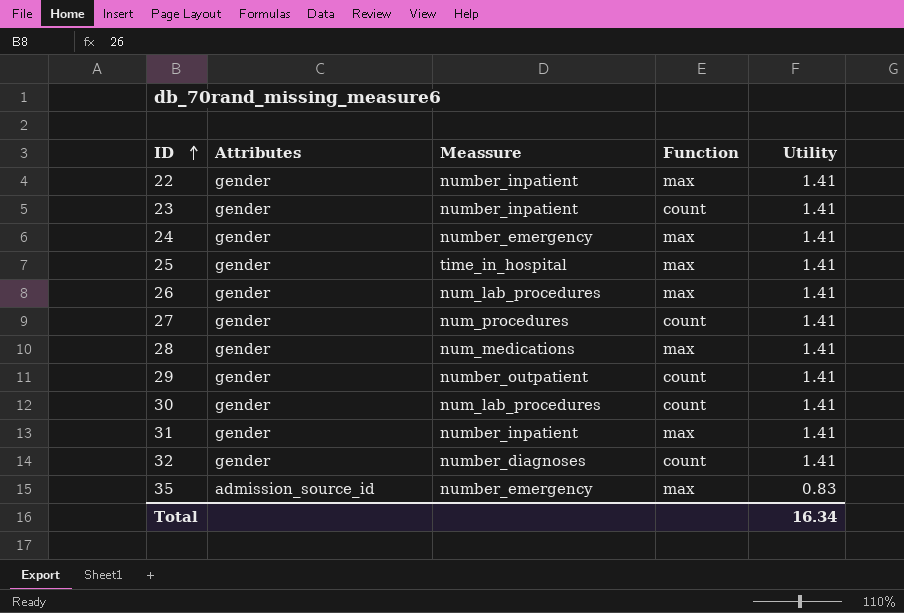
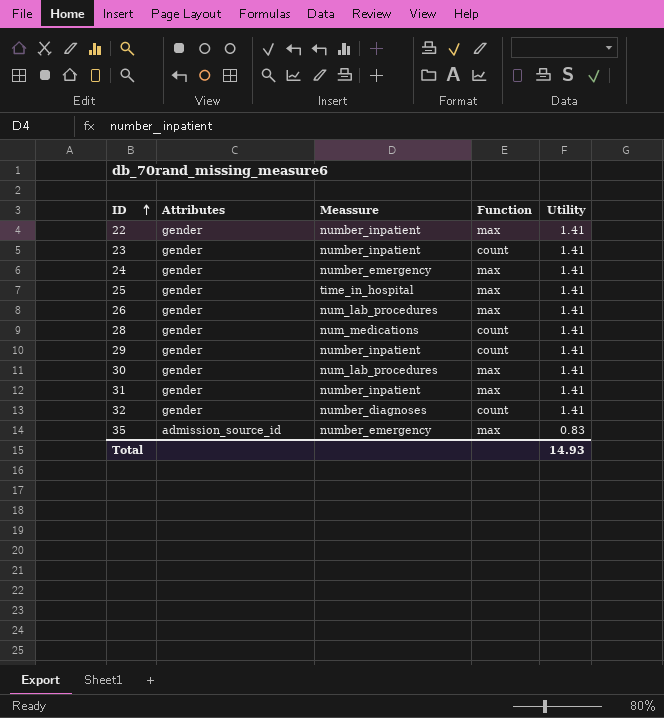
row 27: gender | num_procedures | count | 1.41 -> none
28 | Function: max -> count
29 | Meassure: number_outpatient -> number_inpatient
30 | Function: count -> max
Total | Utility: 16.34 -> 14.93

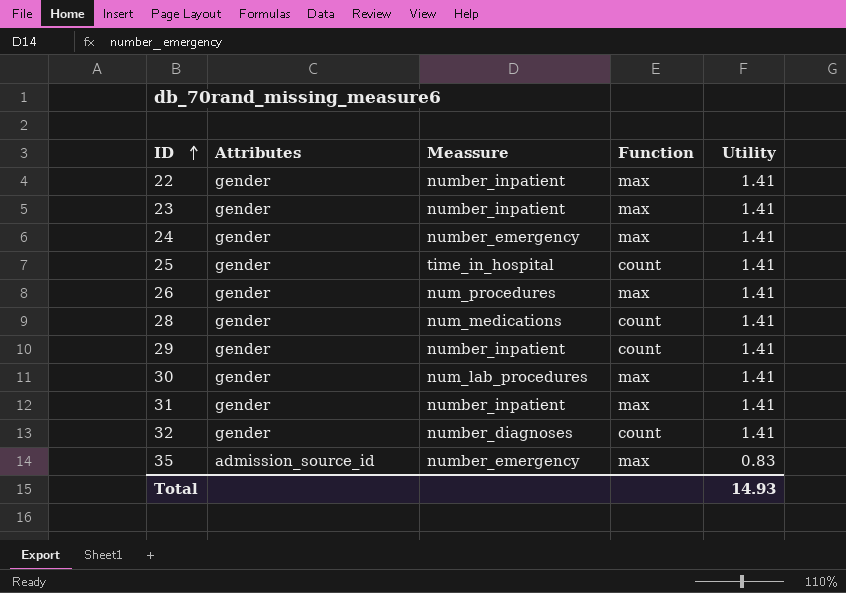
23 | Function: count -> max
25 | Function: max -> count
26 | Meassure: num_lab_procedures -> num_procedures

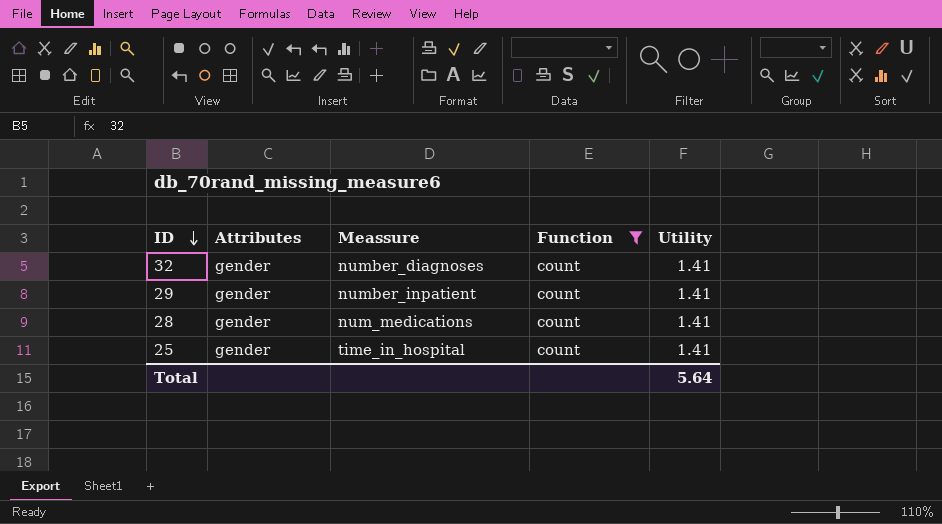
filter: none -> Function = count
row order: ID ascending -> ID descending
Total | Utility: 14.93 -> 5.64

